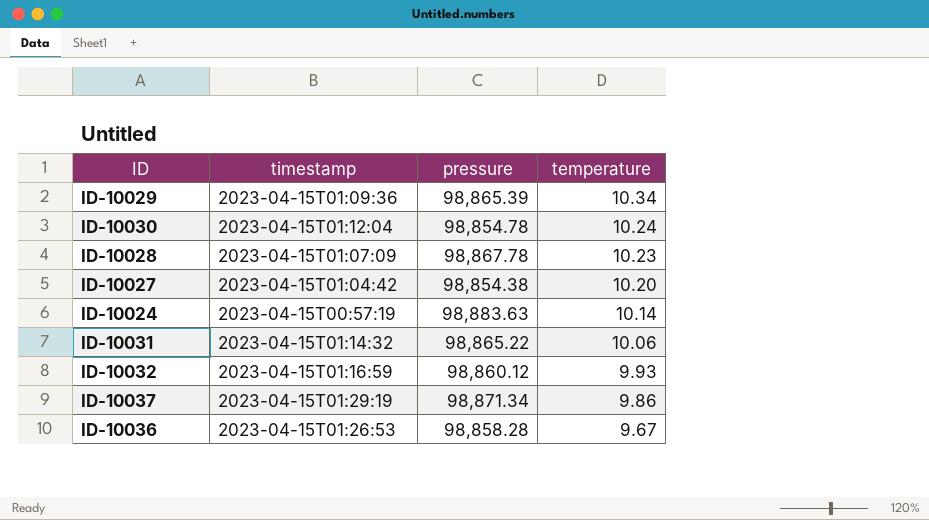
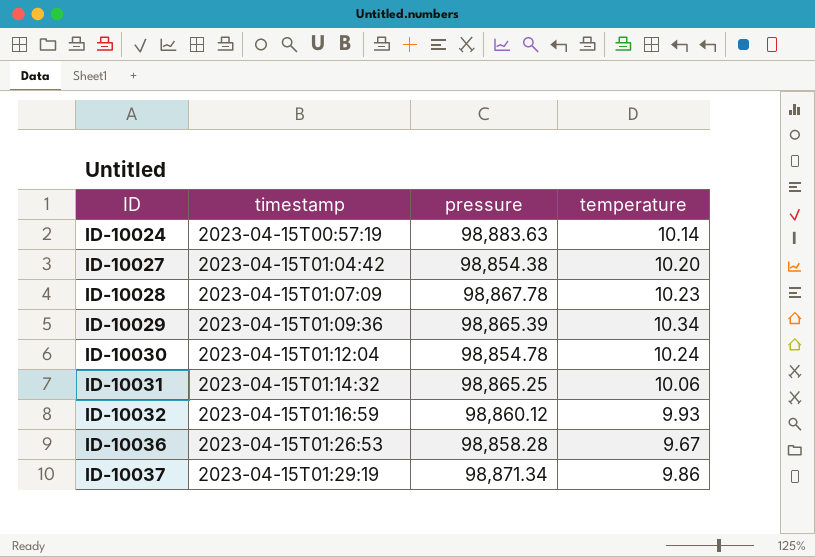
row order: temperature descending -> ID ascending
ID-10031 | pressure: 98,865.22 -> 98,865.25

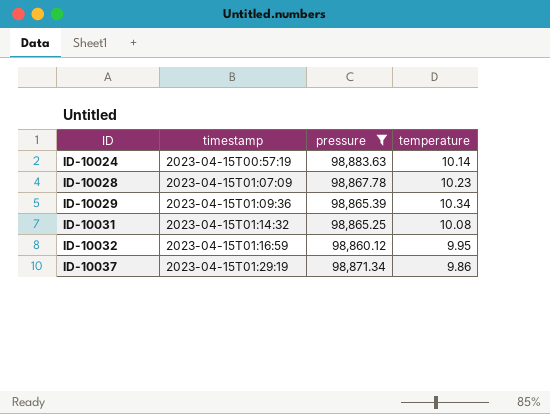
filter: none -> pressure >= 98,860.12
ID-10031 | temperature: 10.06 -> 10.08
ID-10032 | temperature: 9.93 -> 9.95

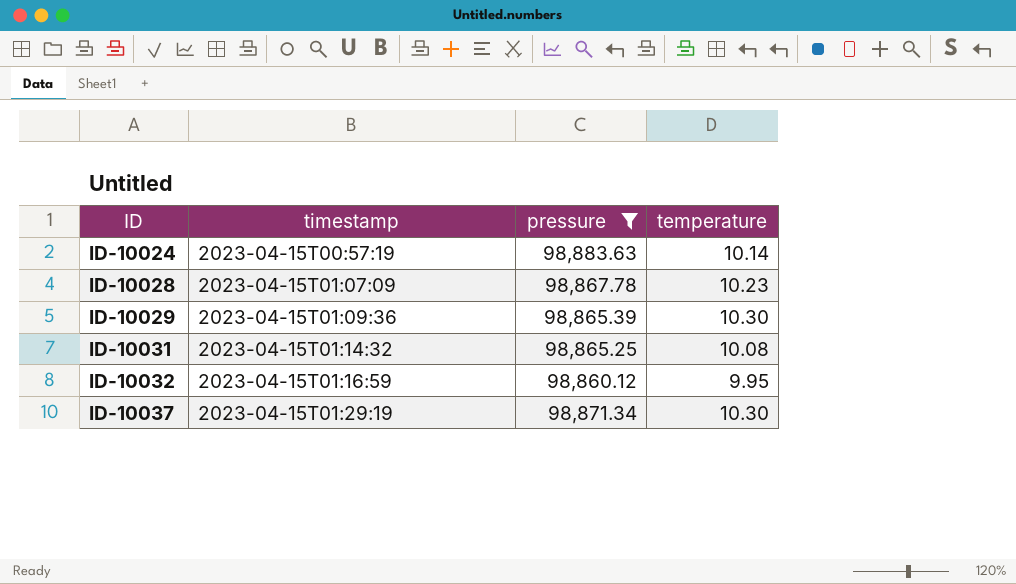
ID-10029 | temperature: 10.34 -> 10.30
ID-10037 | temperature: 9.86 -> 10.30

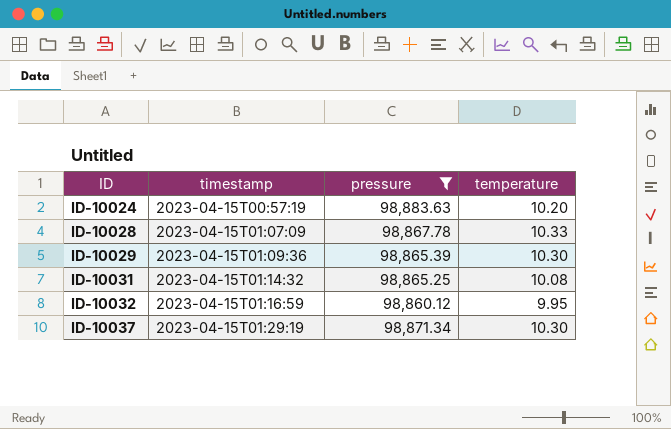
ID-10024 | temperature: 10.14 -> 10.20
ID-10028 | temperature: 10.23 -> 10.33

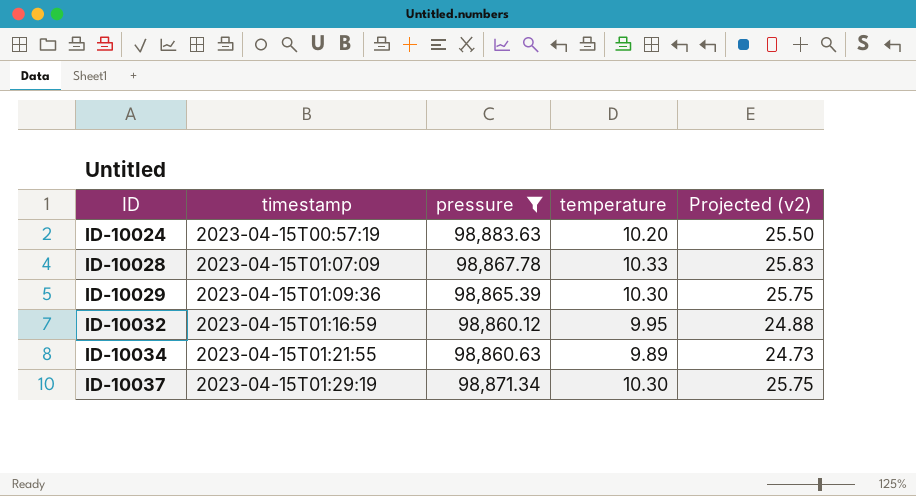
column Projected (v2) | formula: none -> [temperature] * 2.5
row ID-10031: 2023-04-15T01:14:32 | 98,865.25 | 10.08 -> none
row ID-10034: none -> 2023-04-15T01:21:55 | 98,860.63 | 9.89 | 24.73

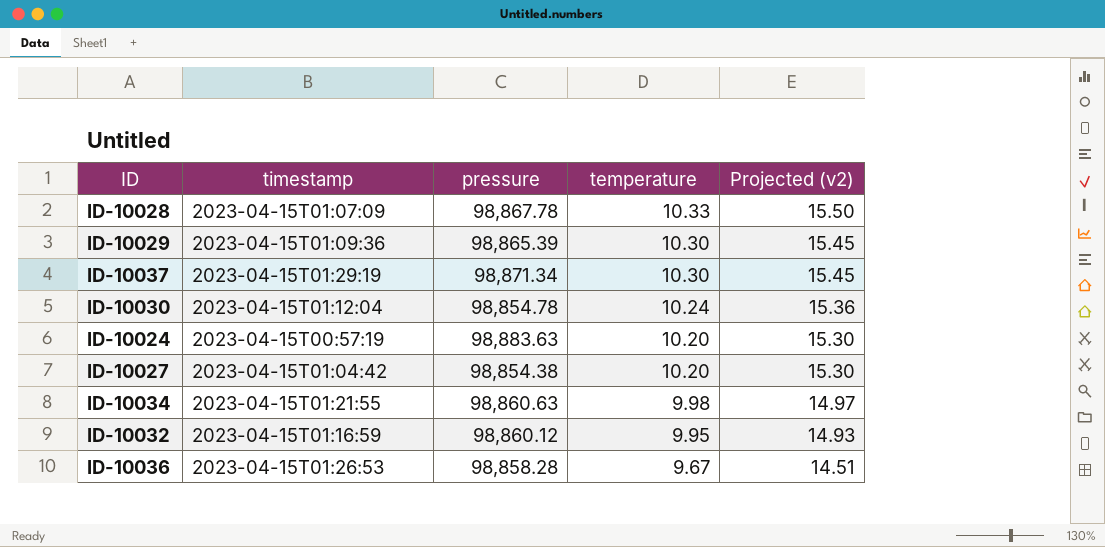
filter: pressure >= 98,860.12 -> none
row order: ID ascending -> temperature descending
column Projected (v2) | formula: [temperature] * 2.5 -> [temperature] * 1.5
ID-10034 | temperature: 9.89 -> 9.98

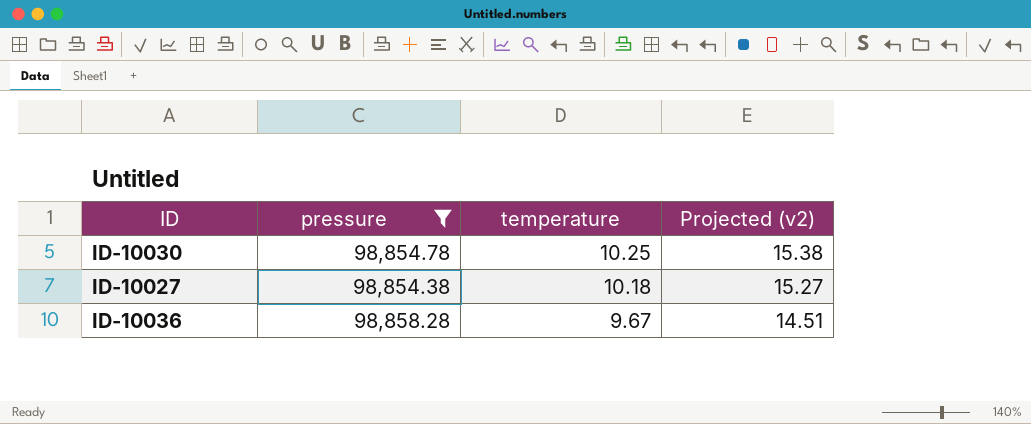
filter: none -> pressure <= 98,858.28
column timestamp | position: 2 -> none
ID-10030 | temperature: 10.24 -> 10.25
ID-10030 | Projected (v2): 15.36 -> 15.38
ID-10027 | temperature: 10.20 -> 10.18
ID-10027 | Projected (v2): 15.30 -> 15.27

